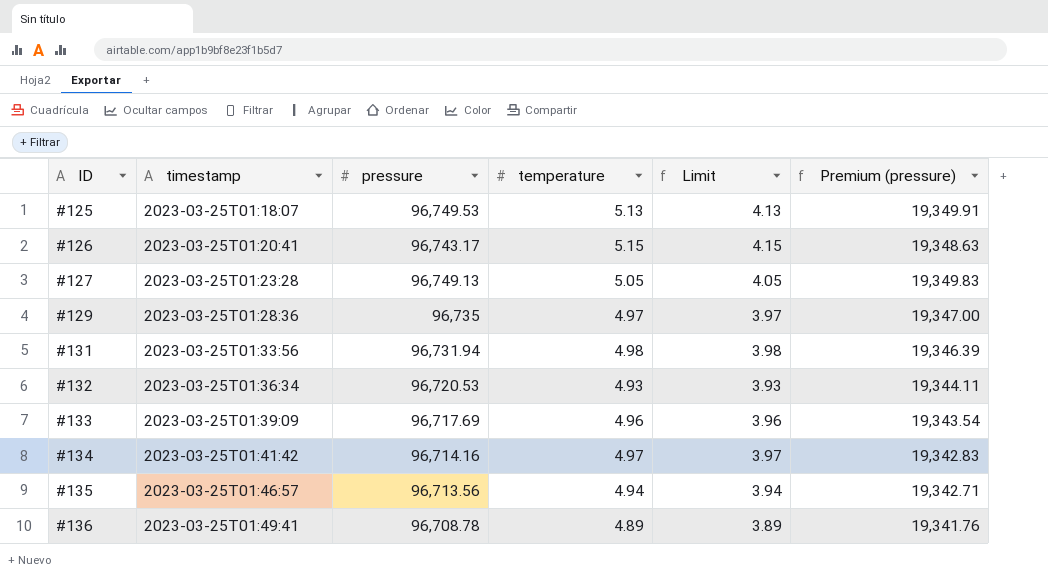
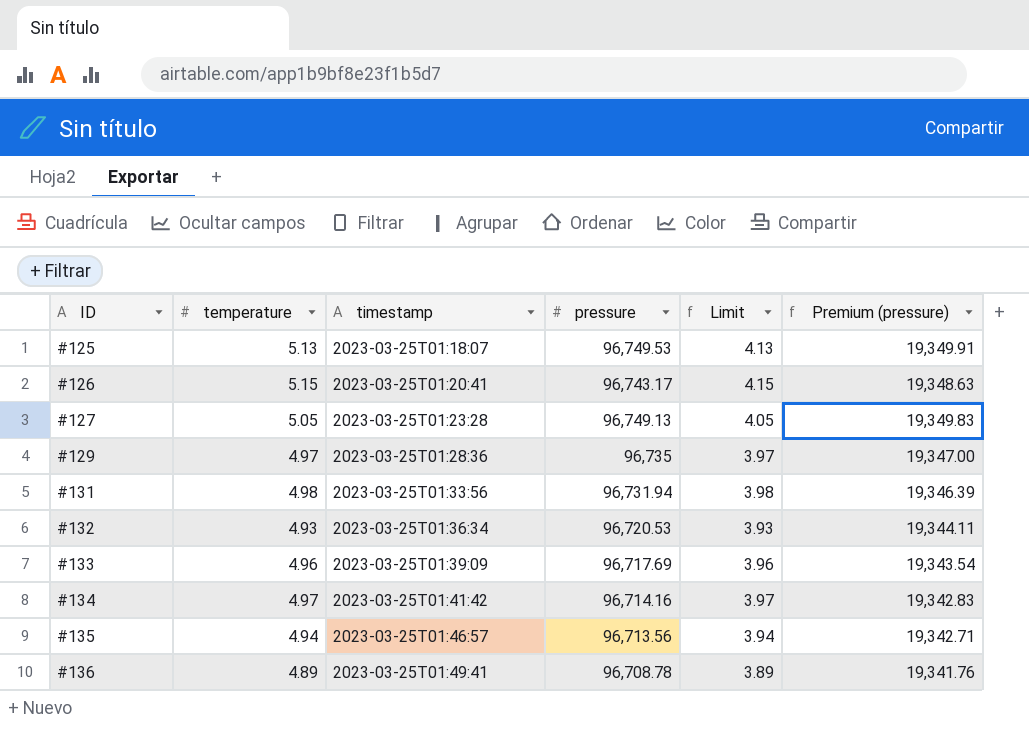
column temperature | position: 4 -> 2

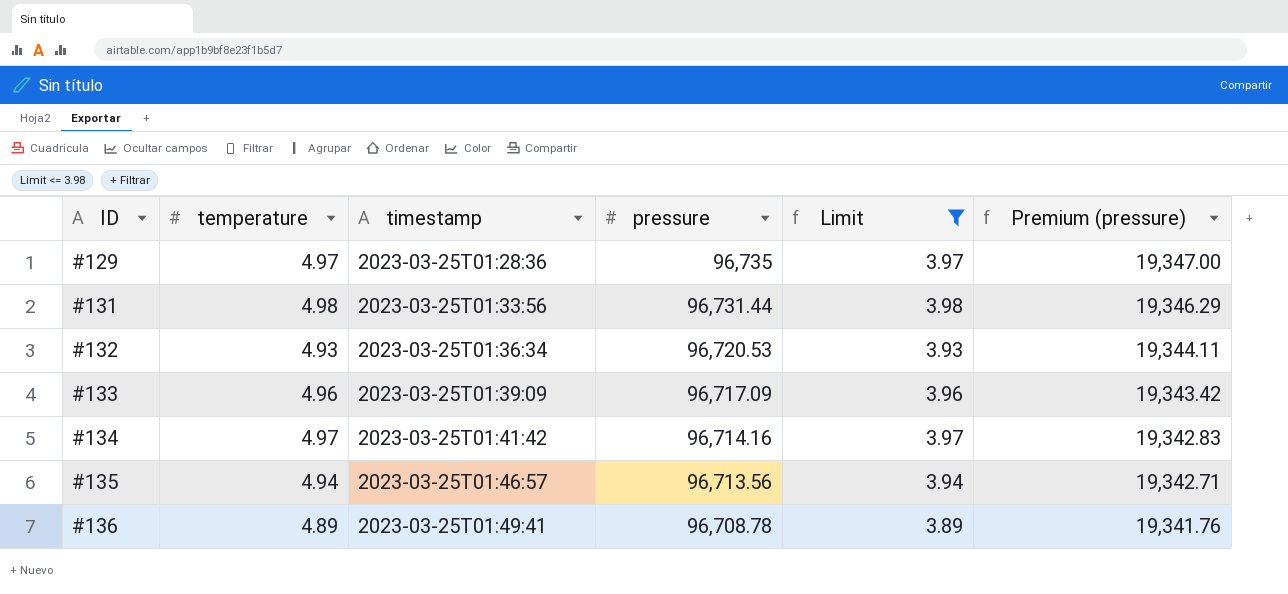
filter: none -> Limit <= 3.98
#131 | pressure: 96,731.94 -> 96,731.44
#131 | Premium (pressure): 19,346.39 -> 19,346.29
#133 | pressure: 96,717.69 -> 96,717.09
#133 | Premium (pressure): 19,343.54 -> 19,343.42

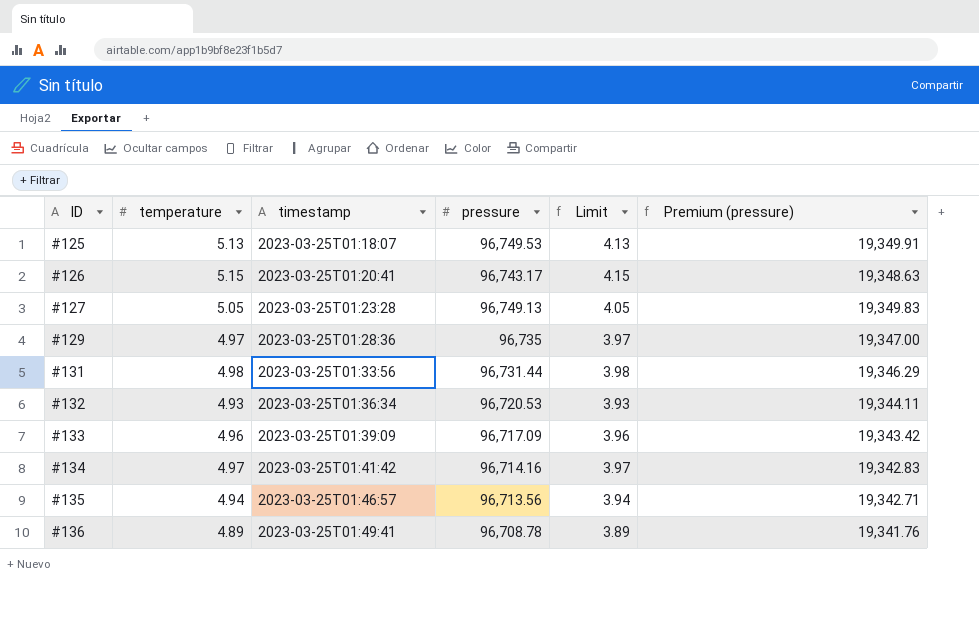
filter: Limit <= 3.98 -> none

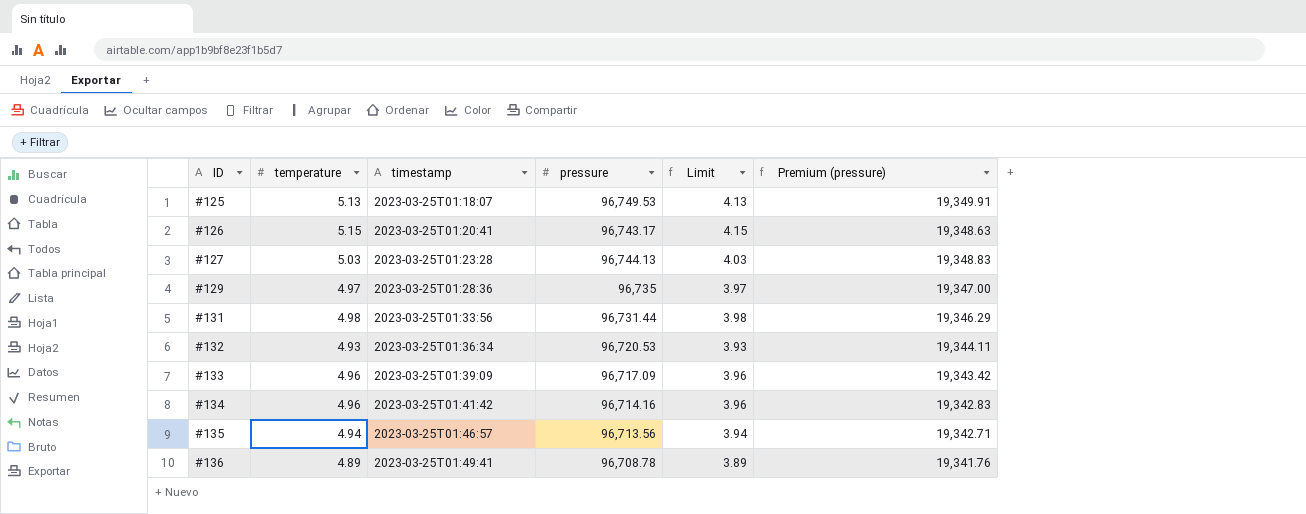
#127 | temperature: 5.05 -> 5.03
#127 | pressure: 96,749.13 -> 96,744.13
#127 | Limit: 4.05 -> 4.03
#127 | Premium (pressure): 19,349.83 -> 19,348.83
#134 | temperature: 4.97 -> 4.96
#134 | Limit: 3.97 -> 3.96

